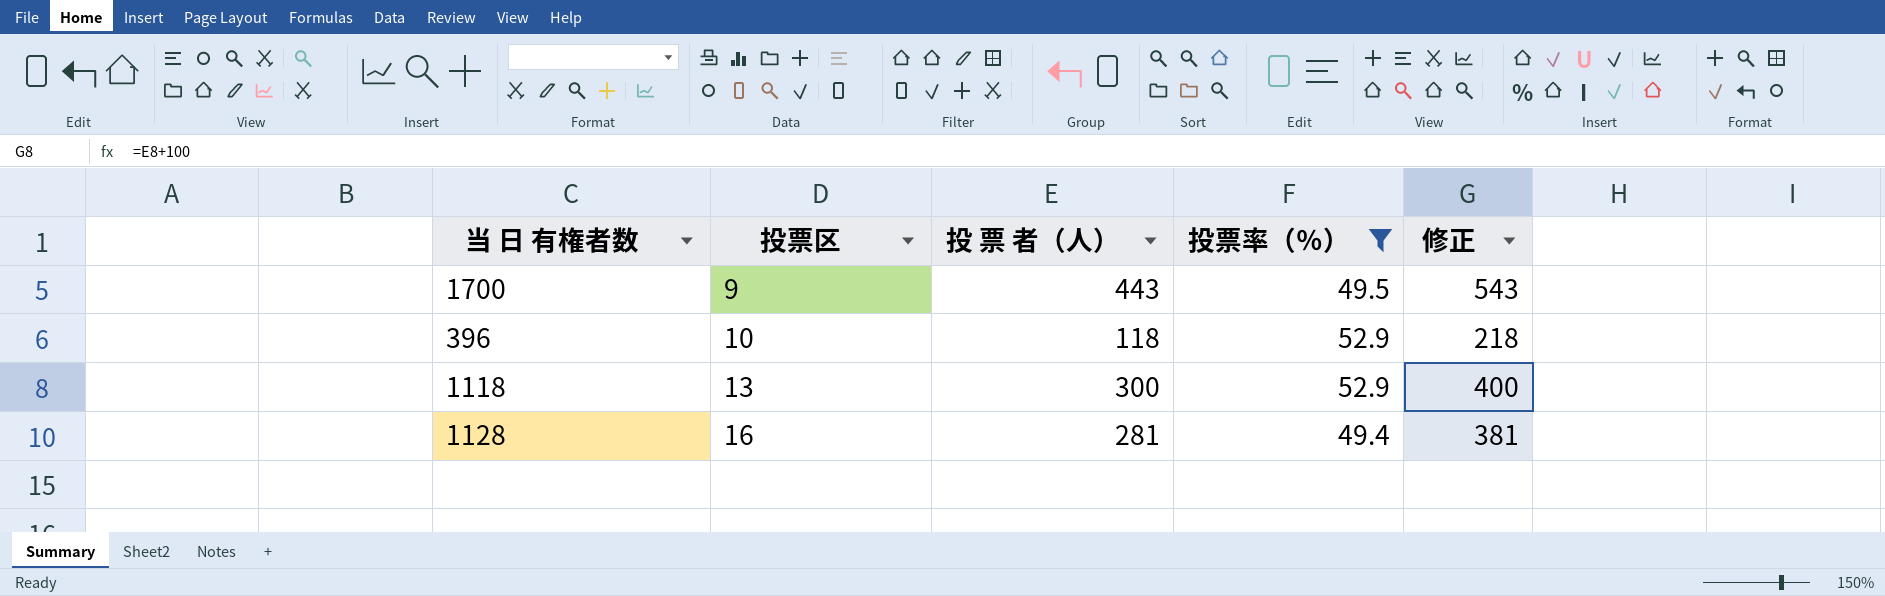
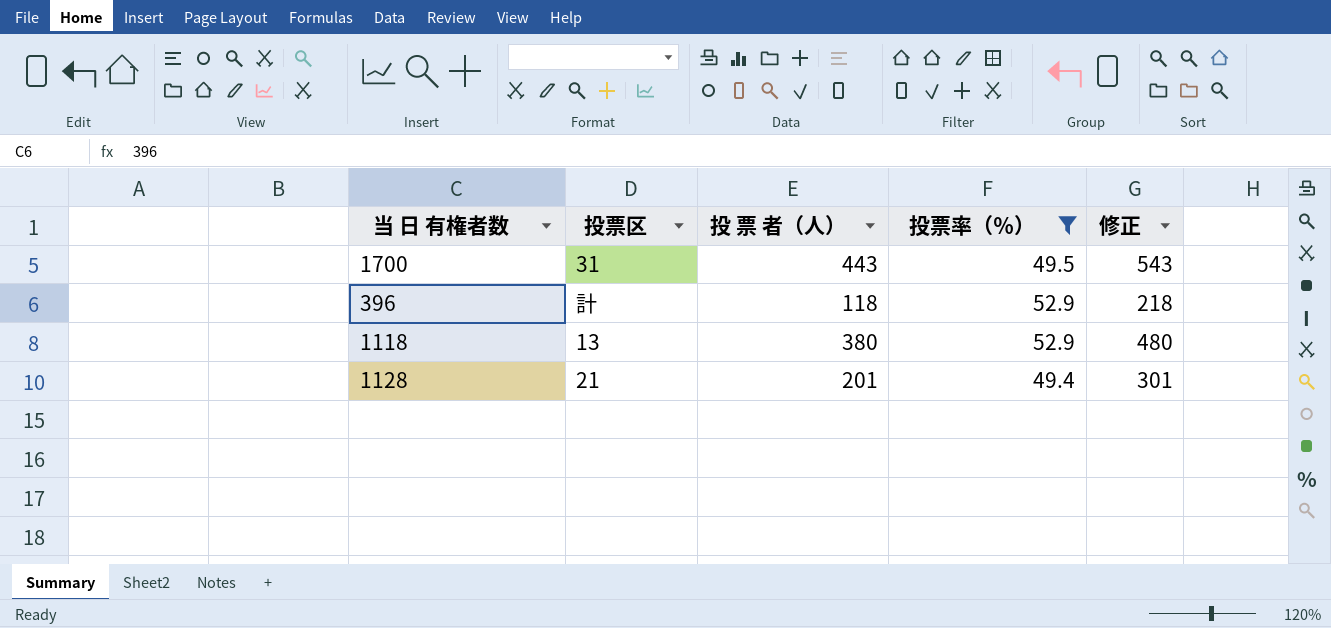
1700 | 投票区: 9 -> 31
396 | 投票区: 10 -> 計
1118 | 投 票 者（人）: 300 -> 380
1118 | 修正: 400 -> 480
1128 | 投票区: 16 -> 21
1128 | 投 票 者（人）: 281 -> 201
1128 | 修正: 381 -> 301

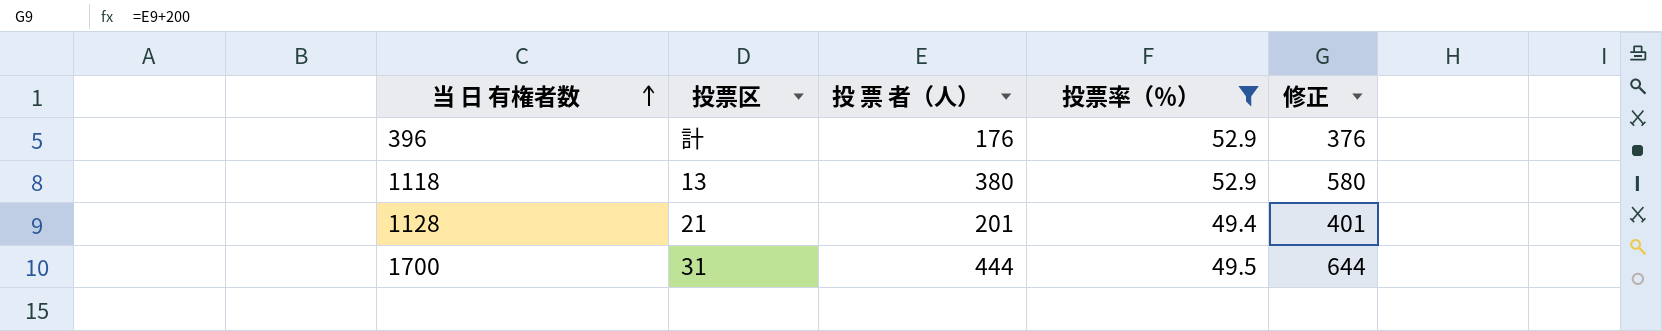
row order: none -> 当 日 有権者数 ascending
column 修正 | formula: [投 票 者（人）] + 100 -> [投 票 者（人）] + 200
396 | 投 票 者（人）: 118 -> 176
1700 | 投 票 者（人）: 443 -> 444

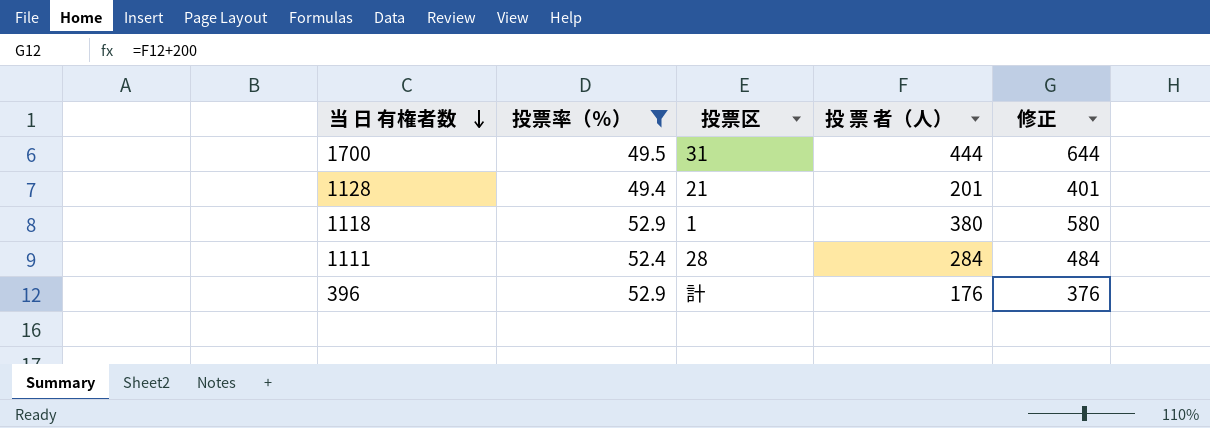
row order: 当 日 有権者数 ascending -> 当 日 有権者数 descending
column 投票率（％） | position: 4 -> 2
1118 | 投票区: 13 -> 1
row 1111: none -> 52.4 | 28 | 284 | 484

